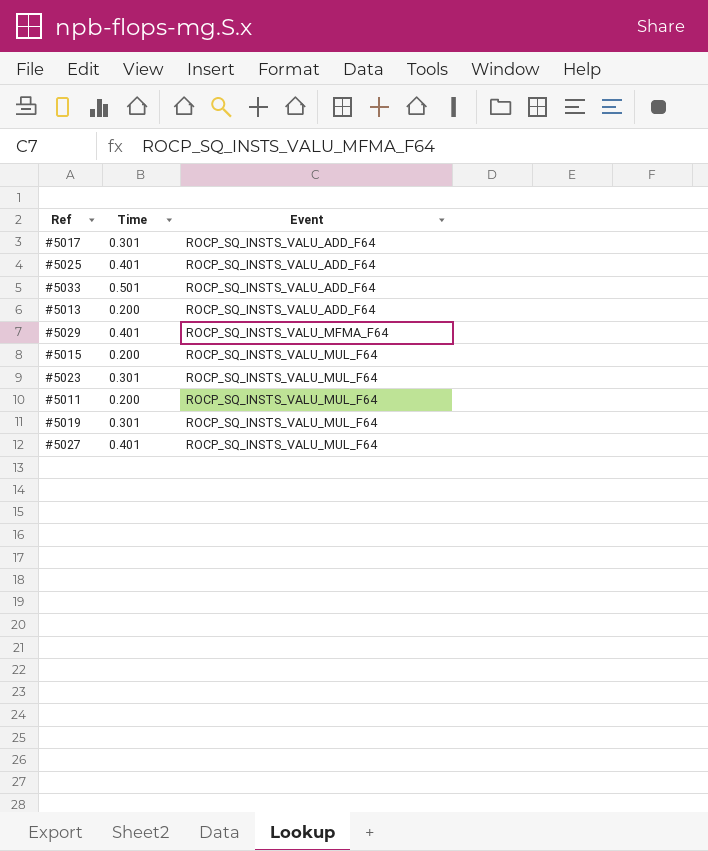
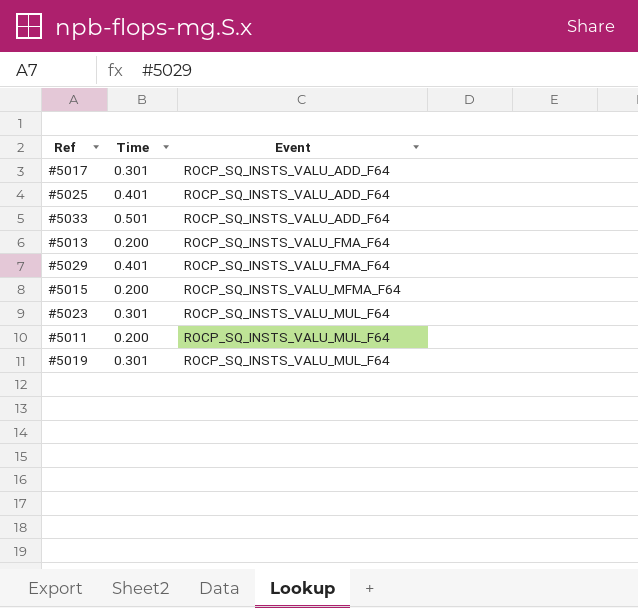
row #5027: 0.401 | ROCP_SQ_INSTS_VALU_MUL_F64 -> none
#5013 | Event: ROCP_SQ_INSTS_VALU_ADD_F64 -> ROCP_SQ_INSTS_VALU_FMA_F64
#5029 | Event: ROCP_SQ_INSTS_VALU_MFMA_F64 -> ROCP_SQ_INSTS_VALU_FMA_F64
#5015 | Event: ROCP_SQ_INSTS_VALU_MUL_F64 -> ROCP_SQ_INSTS_VALU_MFMA_F64

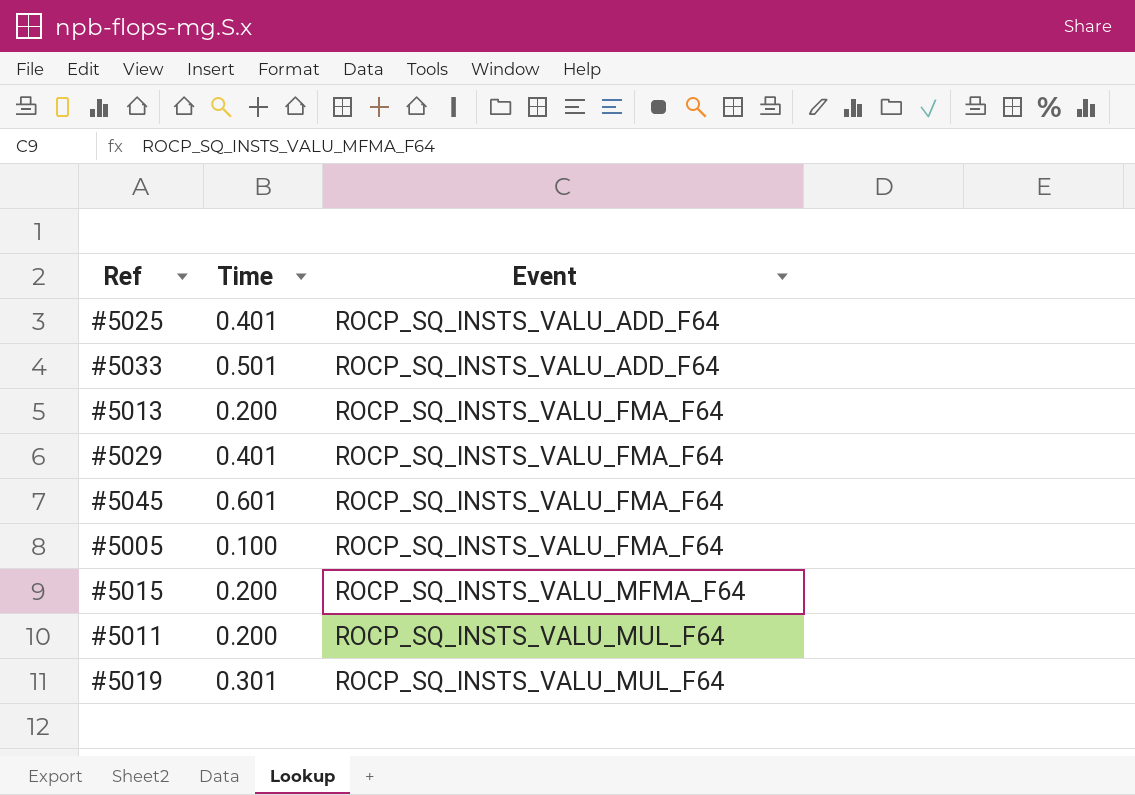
row #5017: 0.301 | ROCP_SQ_INSTS_VALU_ADD_F64 -> none
row #5023: 0.301 | ROCP_SQ_INSTS_VALU_MUL_F64 -> none
row #5045: none -> 0.601 | ROCP_SQ_INSTS_VALU_FMA_F64
row #5005: none -> 0.100 | ROCP_SQ_INSTS_VALU_FMA_F64

